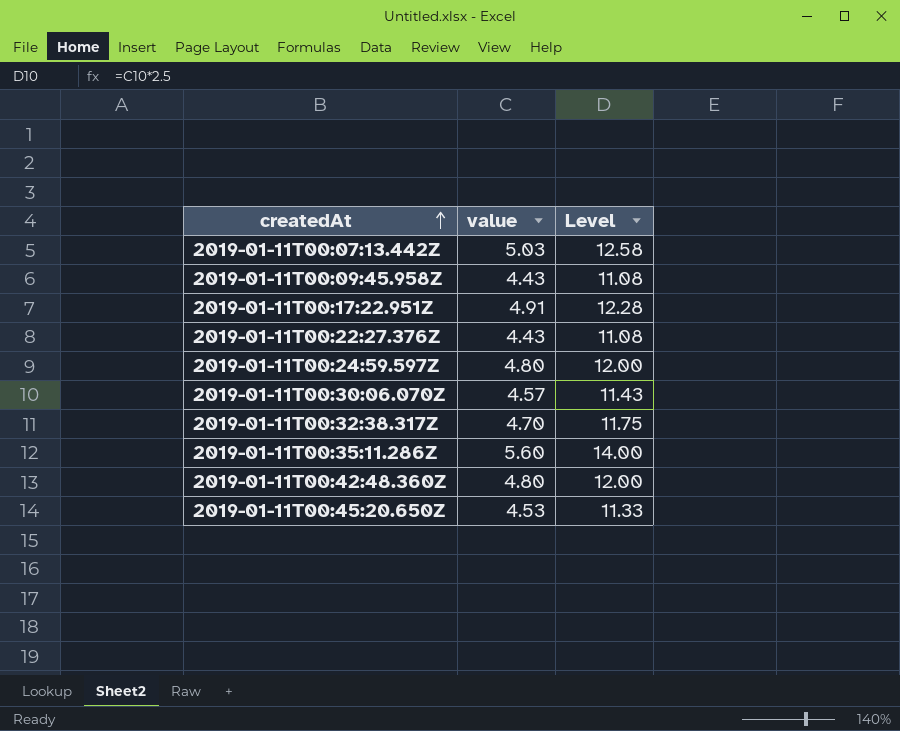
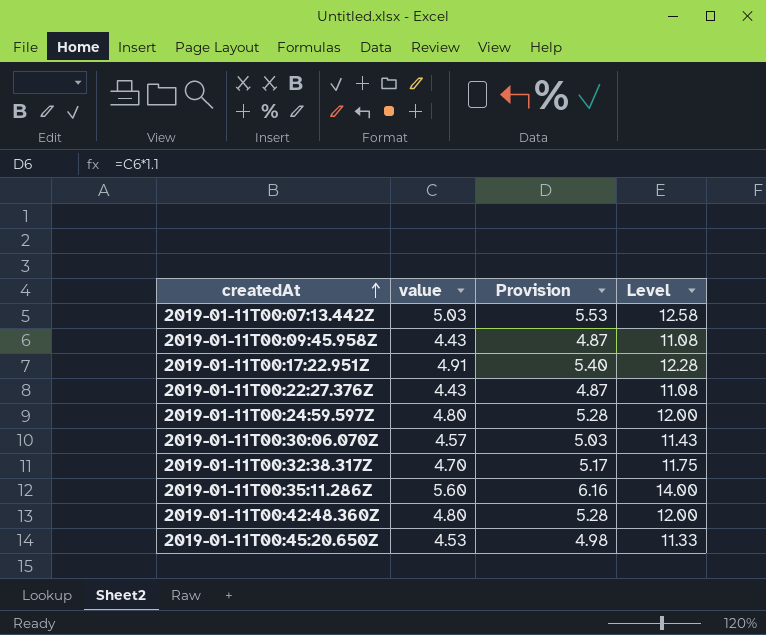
column Provision | formula: none -> [value] * 1.1

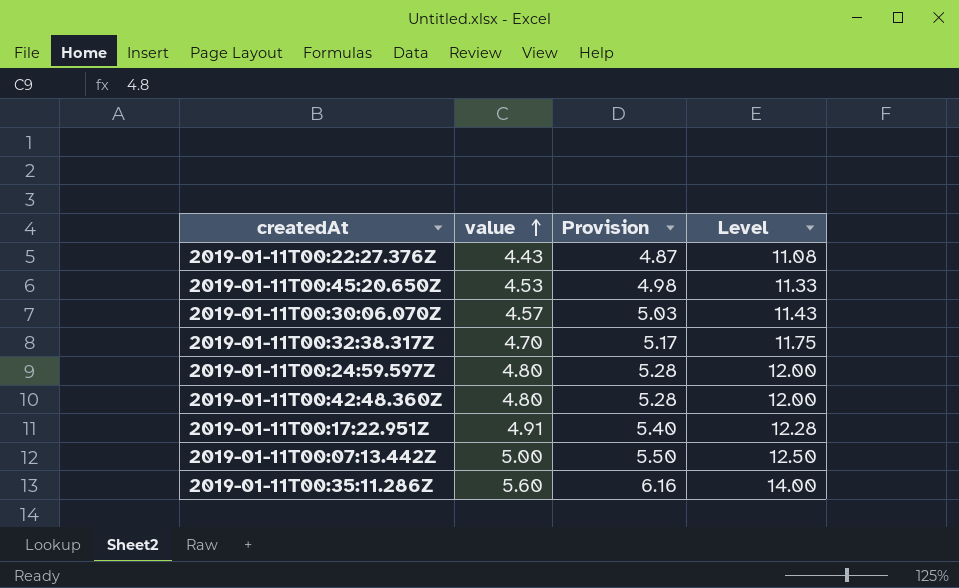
row order: createdAt ascending -> value ascending
row 2019-01-11T00:09:45.958Z: 4.43 | 4.87 | 11.08 -> none
2019-01-11T00:07:13.442Z | value: 5.03 -> 5.00
2019-01-11T00:07:13.442Z | Provision: 5.53 -> 5.50
2019-01-11T00:07:13.442Z | Level: 12.58 -> 12.50

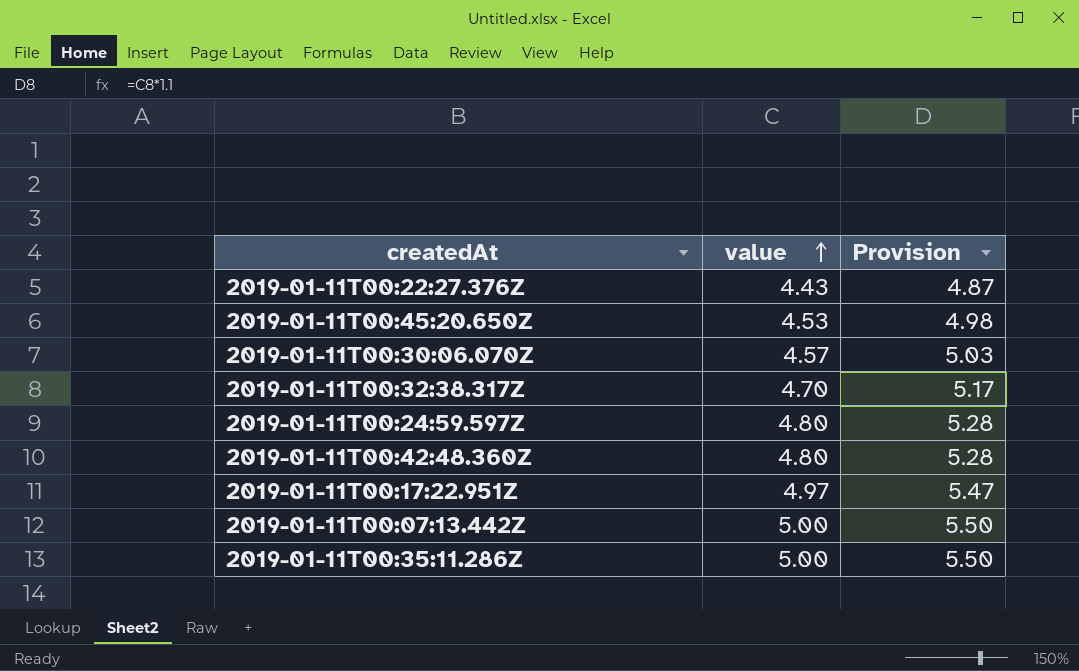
column Level | formula: [value] * 2.5 -> none
2019-01-11T00:17:22.951Z | value: 4.91 -> 4.97
2019-01-11T00:17:22.951Z | Provision: 5.40 -> 5.47
2019-01-11T00:35:11.286Z | value: 5.60 -> 5.00
2019-01-11T00:35:11.286Z | Provision: 6.16 -> 5.50

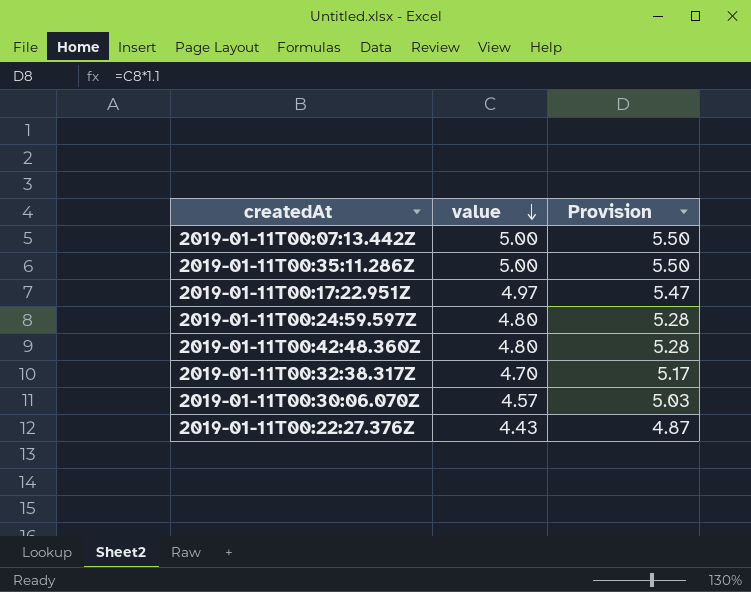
row order: value ascending -> value descending
row 2019-01-11T00:45:20.650Z: 4.53 | 4.98 -> none

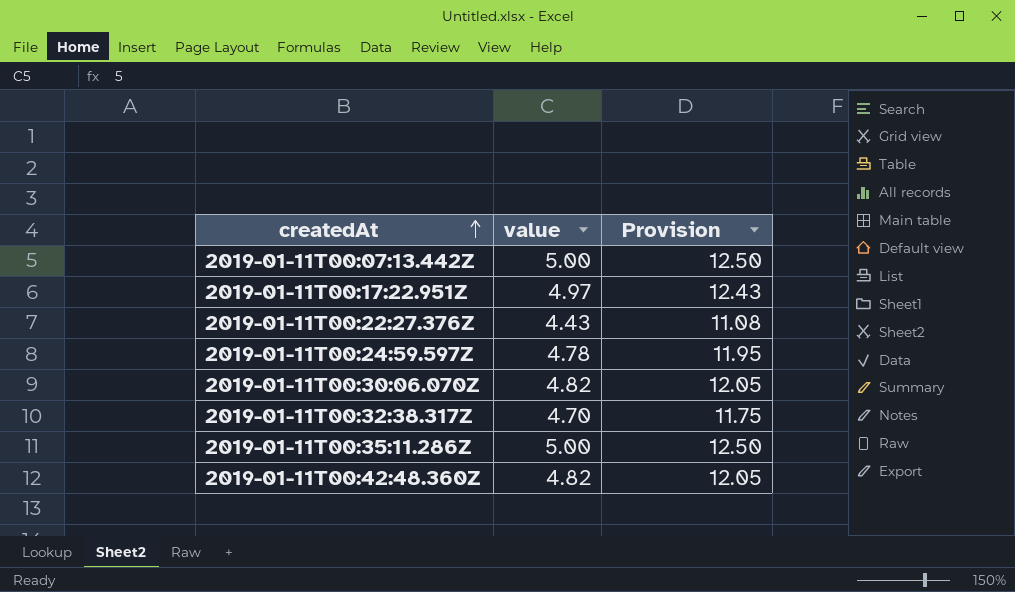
row order: value descending -> createdAt ascending
column Provision | formula: [value] * 1.1 -> [value] * 2.5
2019-01-11T00:24:59.597Z | value: 4.80 -> 4.78
2019-01-11T00:30:06.070Z | value: 4.57 -> 4.82
2019-01-11T00:42:48.360Z | value: 4.80 -> 4.82

